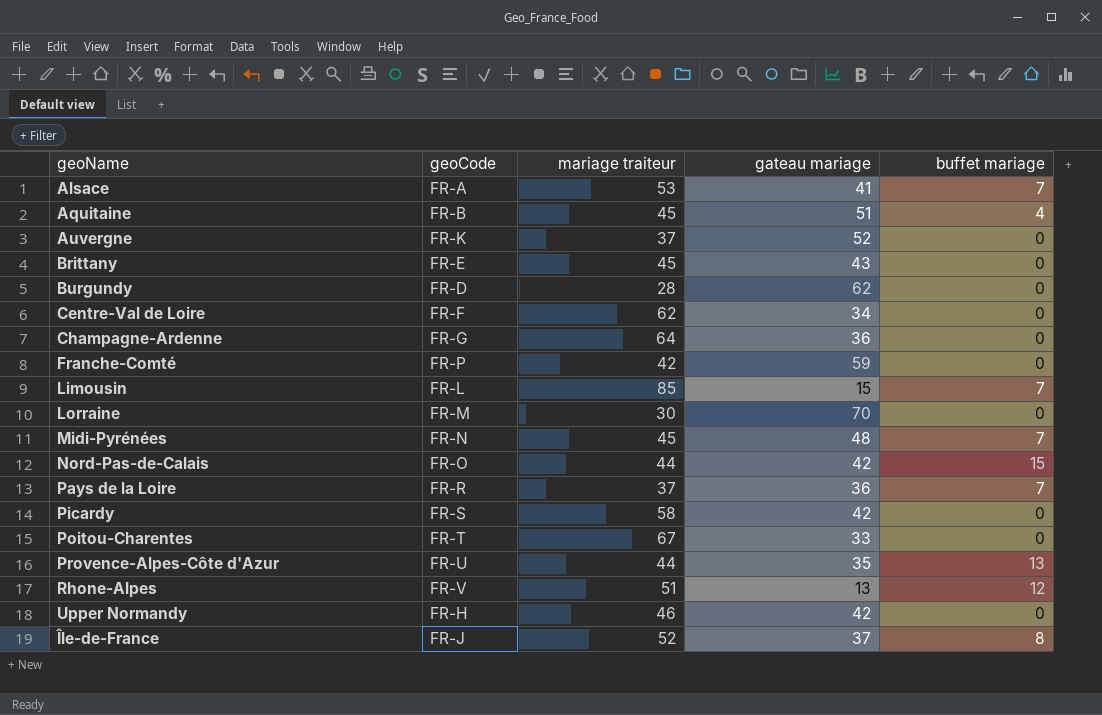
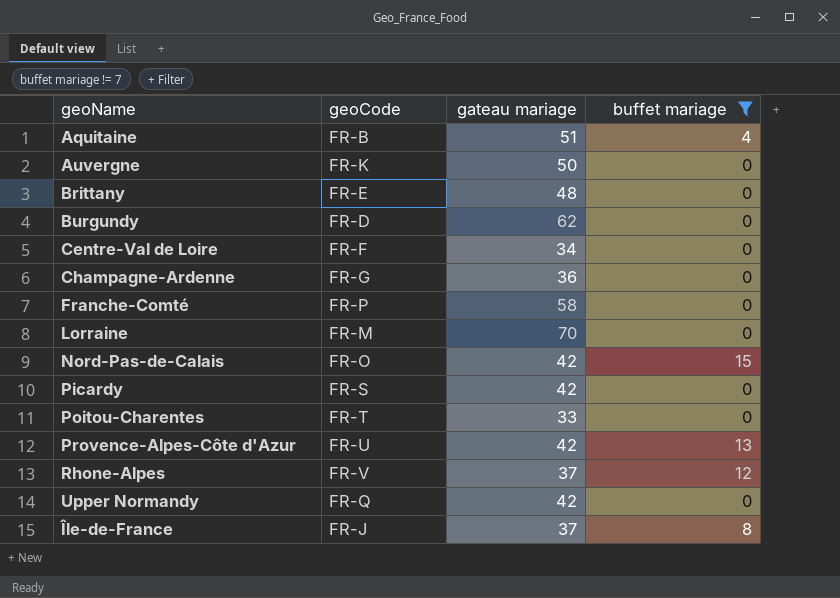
filter: none -> buffet mariage != 7
column mariage traiteur | position: 3 -> none
Auvergne | gateau mariage: 52 -> 50
Brittany | gateau mariage: 43 -> 48
Franche-Comté | gateau mariage: 59 -> 58
Provence-Alpes-Côte d'Azur | gateau mariage: 35 -> 42
Rhone-Alpes | gateau mariage: 13 -> 37
Upper Normandy | geoCode: FR-H -> FR-Q

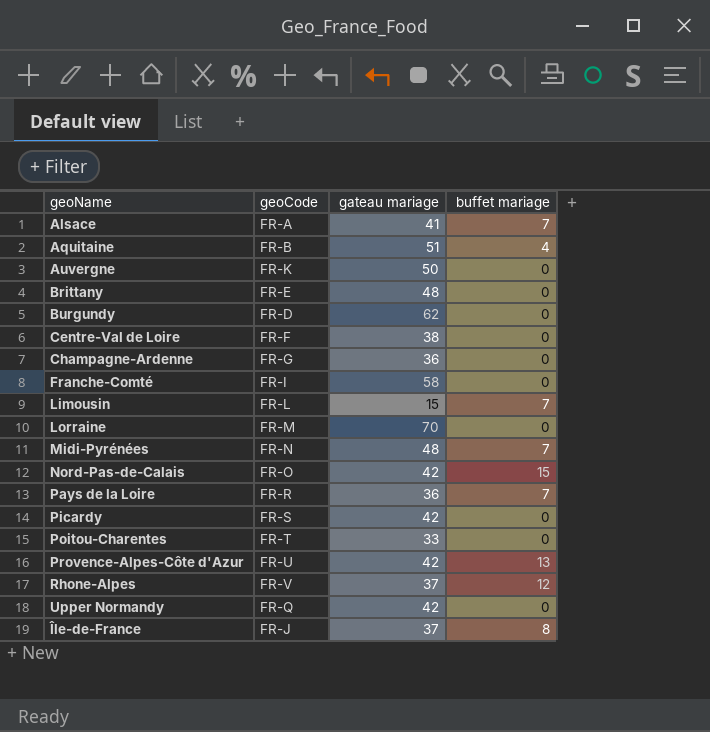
filter: buffet mariage != 7 -> none
Centre-Val de Loire | gateau mariage: 34 -> 38
Franche-Comté | geoCode: FR-P -> FR-I

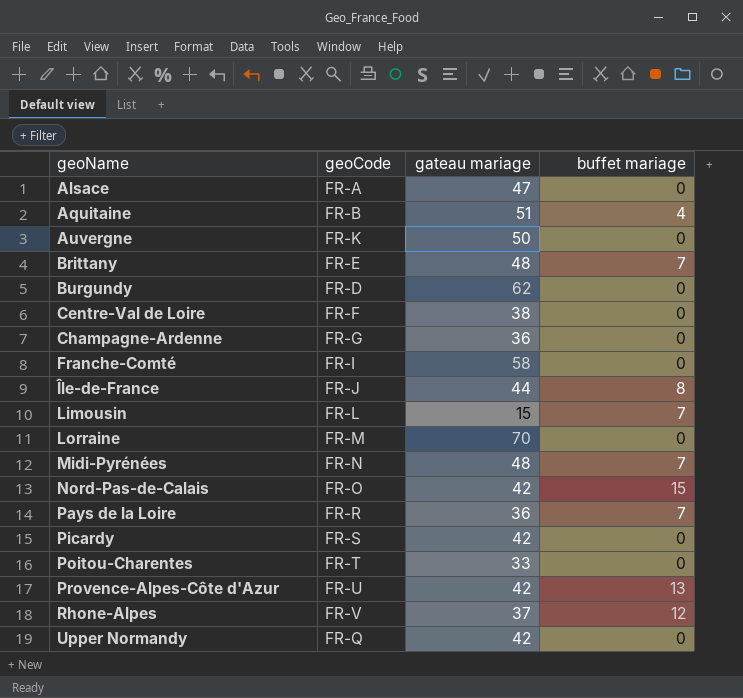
row order: none -> geoName ascending
Alsace | gateau mariage: 41 -> 47
Alsace | buffet mariage: 7 -> 0
Brittany | buffet mariage: 0 -> 7
Île-de-France | gateau mariage: 37 -> 44

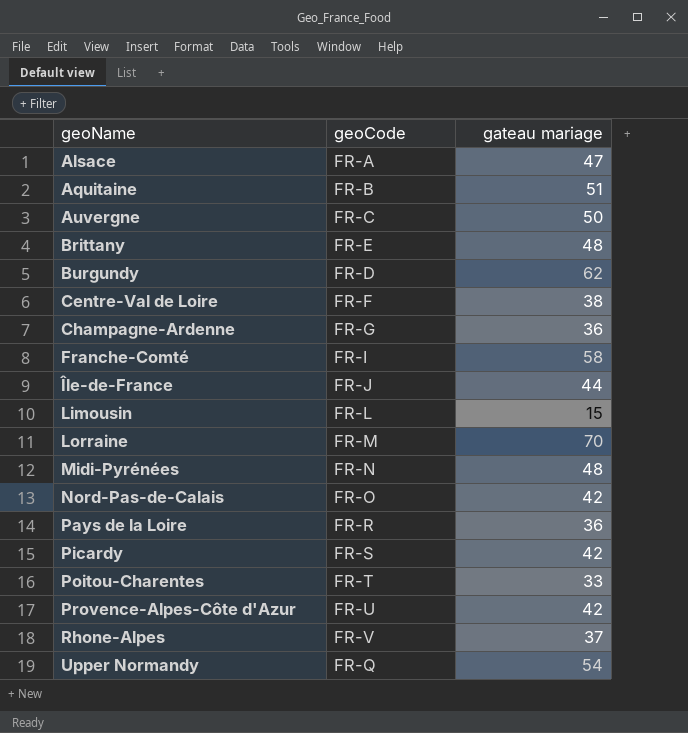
column buffet mariage | position: 4 -> none
Auvergne | geoCode: FR-K -> FR-C
Upper Normandy | gateau mariage: 42 -> 54

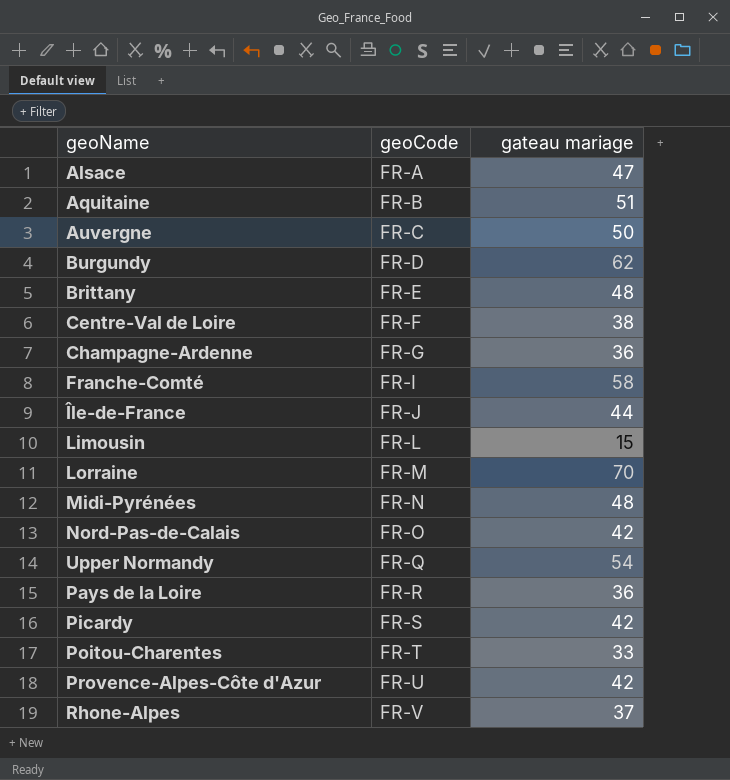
row order: geoName ascending -> geoCode ascending

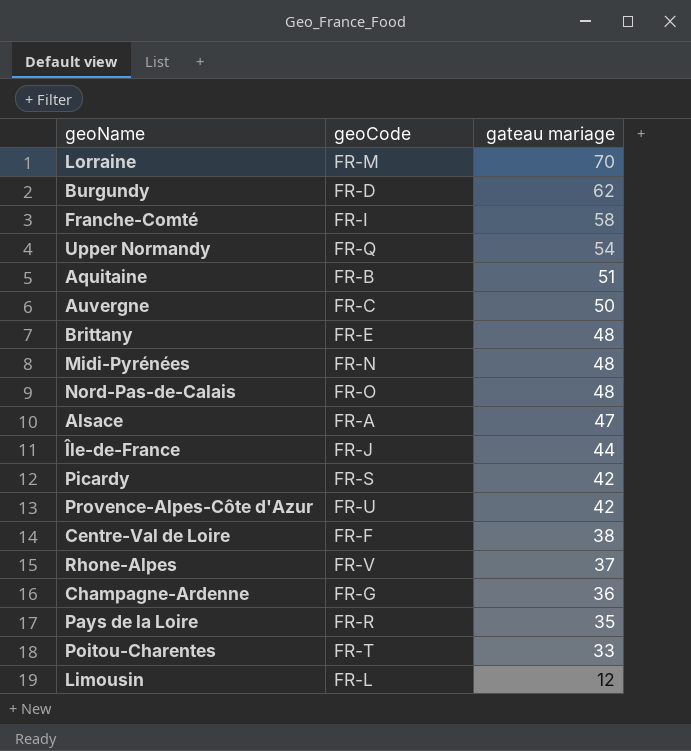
row order: geoCode ascending -> gateau mariage descending
Nord-Pas-de-Calais | gateau mariage: 42 -> 48
Pays de la Loire | gateau mariage: 36 -> 35
Limousin | gateau mariage: 15 -> 12

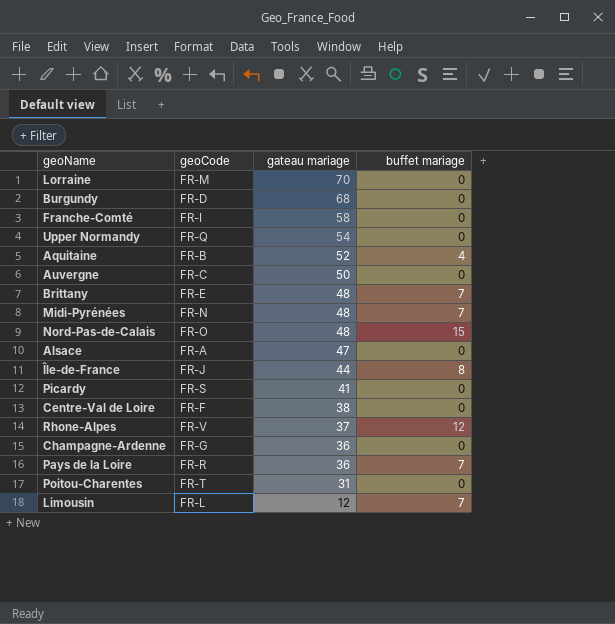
column buffet mariage | position: none -> 4
row Provence-Alpes-Côte d'Azur: FR-U | 42 -> none
Burgundy | gateau mariage: 62 -> 68
Aquitaine | gateau mariage: 51 -> 52
Picardy | gateau mariage: 42 -> 41
Pays de la Loire | gateau mariage: 35 -> 36
Poitou-Charentes | gateau mariage: 33 -> 31

